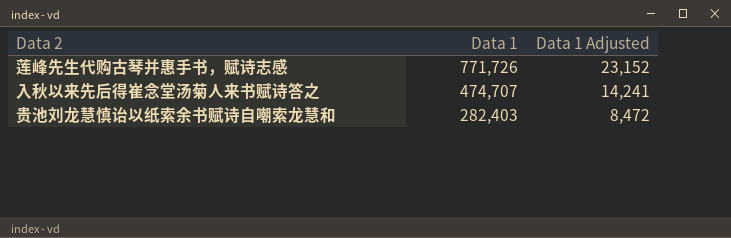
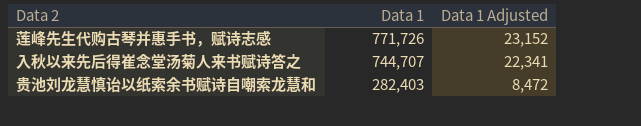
入秋以来先后得崔念堂汤菊人来书赋诗答之 | Data 1: 474,707 -> 744,707
入秋以来先后得崔念堂汤菊人来书赋诗答之 | Data 1 Adjusted: 14,241 -> 22,341

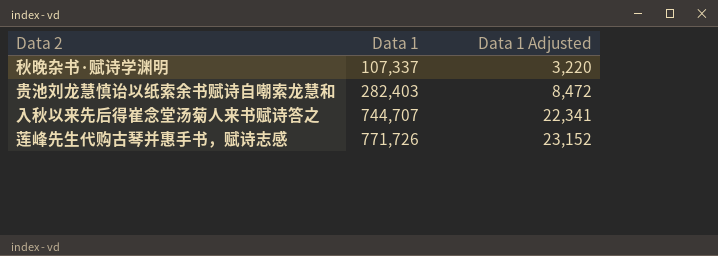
row order: Data 1 descending -> Data 1 ascending
row 秋晚杂书·赋诗学渊明: none -> 107,337 | 3,220

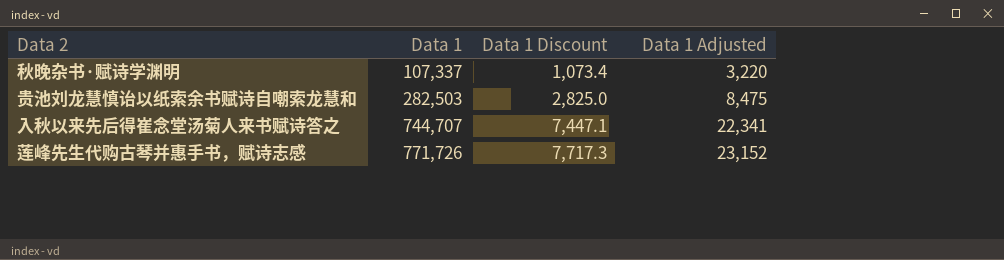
column Data 1 Discount | formula: none -> [Data 1] * 0.01
贵池刘龙慧慎诒以纸索余书赋诗自嘲索龙慧和 | Data 1: 282,403 -> 282,503
贵池刘龙慧慎诒以纸索余书赋诗自嘲索龙慧和 | Data 1 Adjusted: 8,472 -> 8,475

